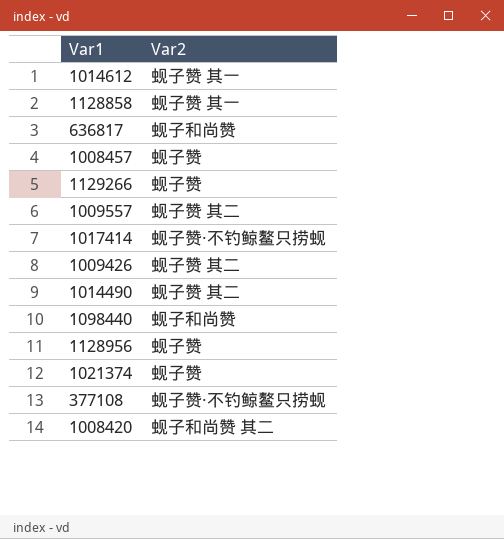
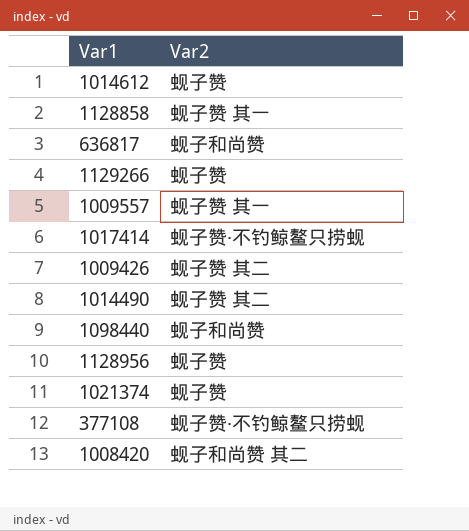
row 1008457: 蚬子赞 -> none
1014612 | Var2: 蚬子赞 其一 -> 蚬子赞
1009557 | Var2: 蚬子赞 其二 -> 蚬子赞 其一

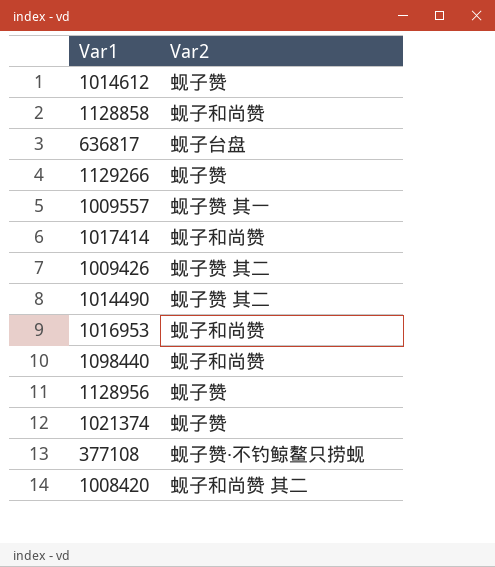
1128858 | Var2: 蚬子赞 其一 -> 蚬子和尚赞
636817 | Var2: 蚬子和尚赞 -> 蚬子台盘
1017414 | Var2: 蚬子赞·不钓鲸鳌只捞蚬 -> 蚬子和尚赞
row 1016953: none -> 蚬子和尚赞

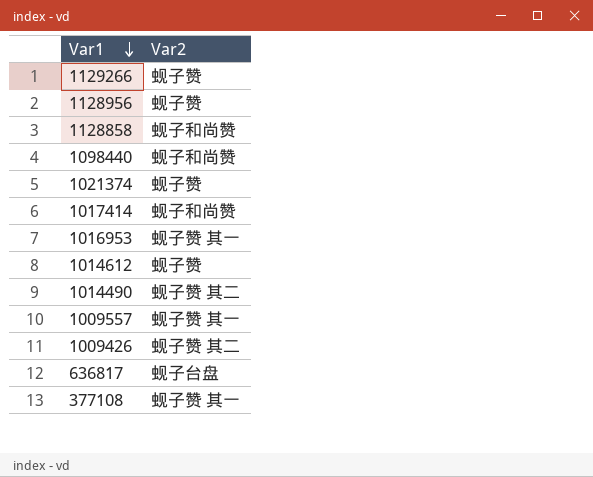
row order: none -> Var1 descending
row 1008420: 蚬子和尚赞 其二 -> none
1016953 | Var2: 蚬子和尚赞 -> 蚬子赞 其一
377108 | Var2: 蚬子赞·不钓鲸鳌只捞蚬 -> 蚬子赞 其一

